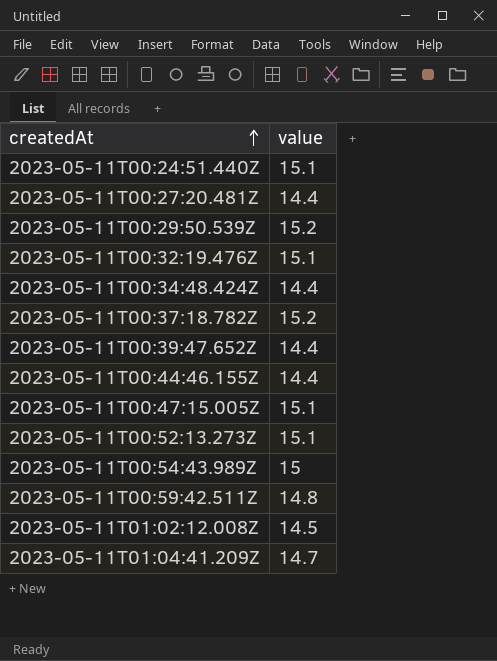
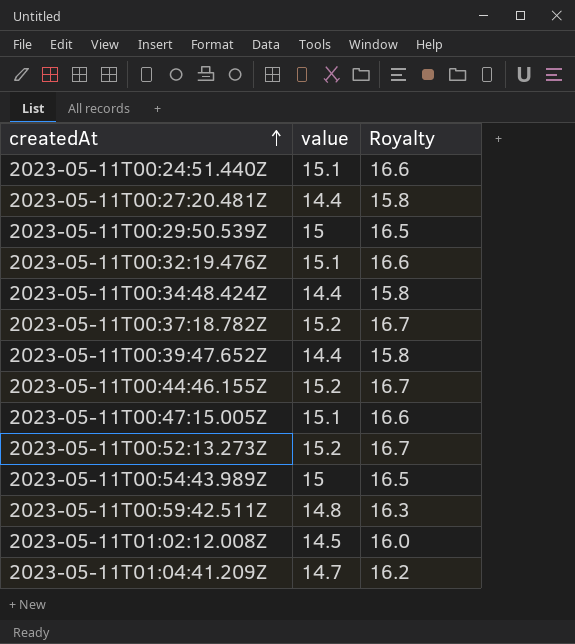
column Royalty | formula: none -> [value] * 1.1
2023-05-11T00:29:50.539Z | value: 15.2 -> 15
2023-05-11T00:44:46.155Z | value: 14.4 -> 15.2
2023-05-11T00:52:13.273Z | value: 15.1 -> 15.2

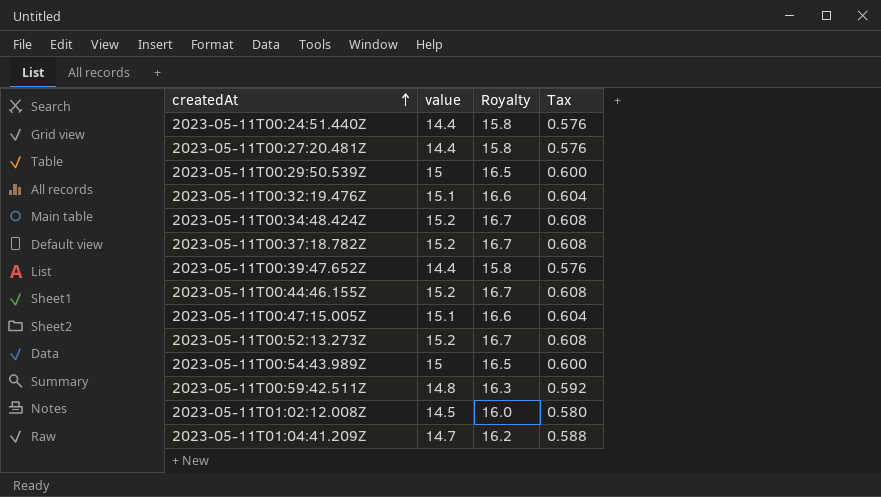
column Tax | formula: none -> [value] * 0.04
2023-05-11T00:24:51.440Z | value: 15.1 -> 14.4
2023-05-11T00:24:51.440Z | Royalty: 16.6 -> 15.8
2023-05-11T00:34:48.424Z | value: 14.4 -> 15.2
2023-05-11T00:34:48.424Z | Royalty: 15.8 -> 16.7

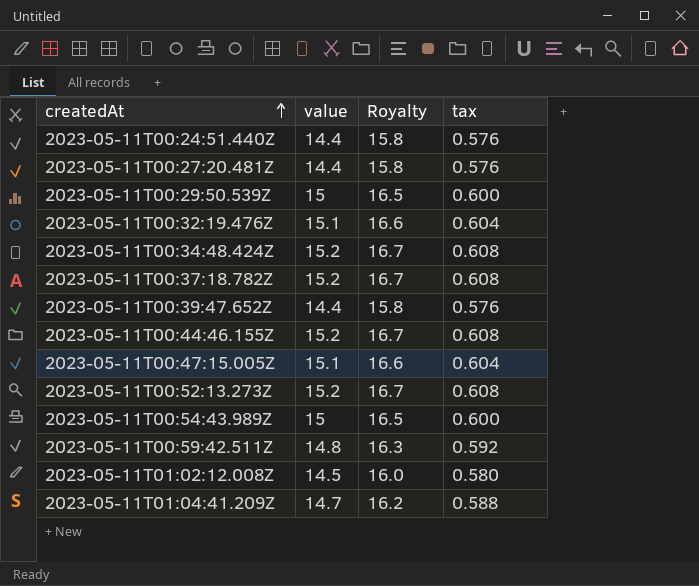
column name: Tax -> tax

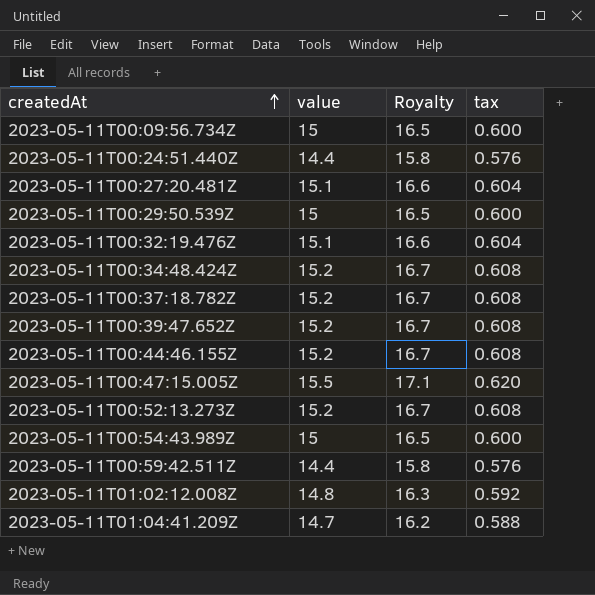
row 2023-05-11T00:09:56.734Z: none -> 15 | 16.5 | 0.600
2023-05-11T00:27:20.481Z | value: 14.4 -> 15.1
2023-05-11T00:27:20.481Z | Royalty: 15.8 -> 16.6
2023-05-11T00:27:20.481Z | tax: 0.576 -> 0.604
2023-05-11T00:39:47.652Z | value: 14.4 -> 15.2
2023-05-11T00:39:47.652Z | Royalty: 15.8 -> 16.7
2023-05-11T00:39:47.652Z | tax: 0.576 -> 0.608
2023-05-11T00:47:15.005Z | value: 15.1 -> 15.5
2023-05-11T00:47:15.005Z | Royalty: 16.6 -> 17.1
2023-05-11T00:47:15.005Z | tax: 0.604 -> 0.620
2023-05-11T00:59:42.511Z | value: 14.8 -> 14.4
2023-05-11T00:59:42.511Z | Royalty: 16.3 -> 15.8
2023-05-11T00:59:42.511Z | tax: 0.592 -> 0.576
2023-05-11T01:02:12.008Z | value: 14.5 -> 14.8
2023-05-11T01:02:12.008Z | Royalty: 16.0 -> 16.3
2023-05-11T01:02:12.008Z | tax: 0.580 -> 0.592

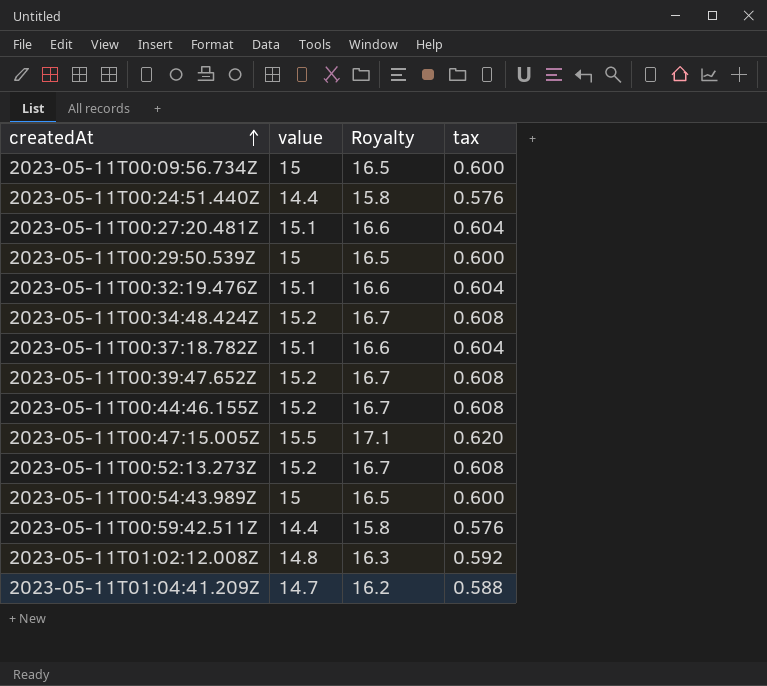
2023-05-11T00:37:18.782Z | value: 15.2 -> 15.1
2023-05-11T00:37:18.782Z | Royalty: 16.7 -> 16.6
2023-05-11T00:37:18.782Z | tax: 0.608 -> 0.604

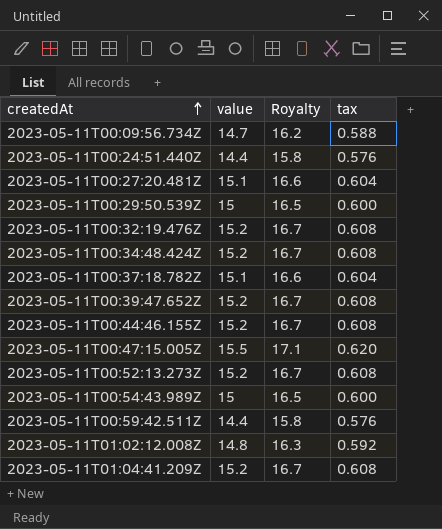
2023-05-11T00:09:56.734Z | value: 15 -> 14.7
2023-05-11T00:09:56.734Z | Royalty: 16.5 -> 16.2
2023-05-11T00:09:56.734Z | tax: 0.600 -> 0.588
2023-05-11T00:32:19.476Z | value: 15.1 -> 15.2
2023-05-11T00:32:19.476Z | Royalty: 16.6 -> 16.7
2023-05-11T00:32:19.476Z | tax: 0.604 -> 0.608
2023-05-11T01:04:41.209Z | value: 14.7 -> 15.2
2023-05-11T01:04:41.209Z | Royalty: 16.2 -> 16.7
2023-05-11T01:04:41.209Z | tax: 0.588 -> 0.608

